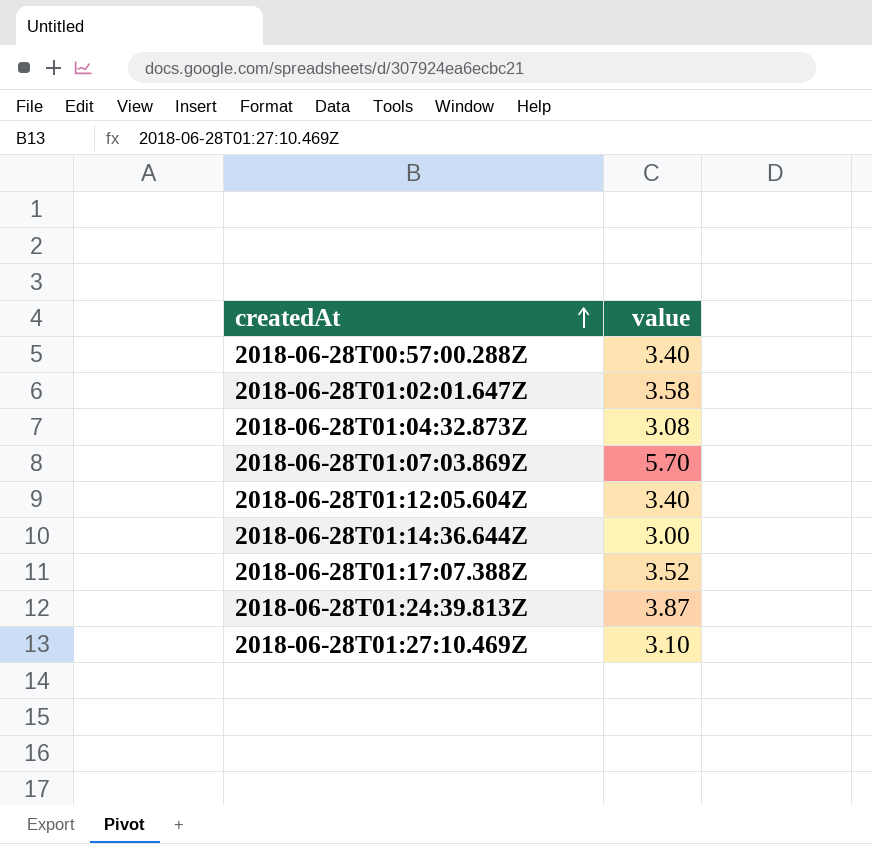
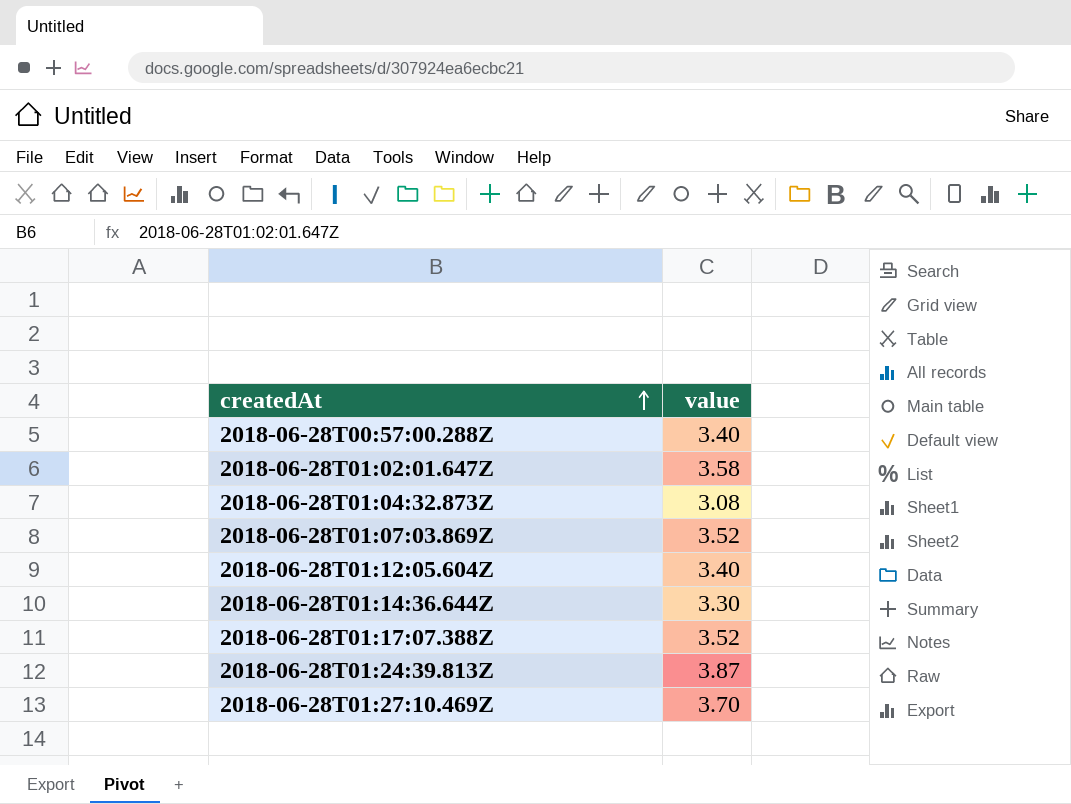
2018-06-28T01:07:03.869Z | value: 5.70 -> 3.52
2018-06-28T01:14:36.644Z | value: 3.00 -> 3.30
2018-06-28T01:27:10.469Z | value: 3.10 -> 3.70

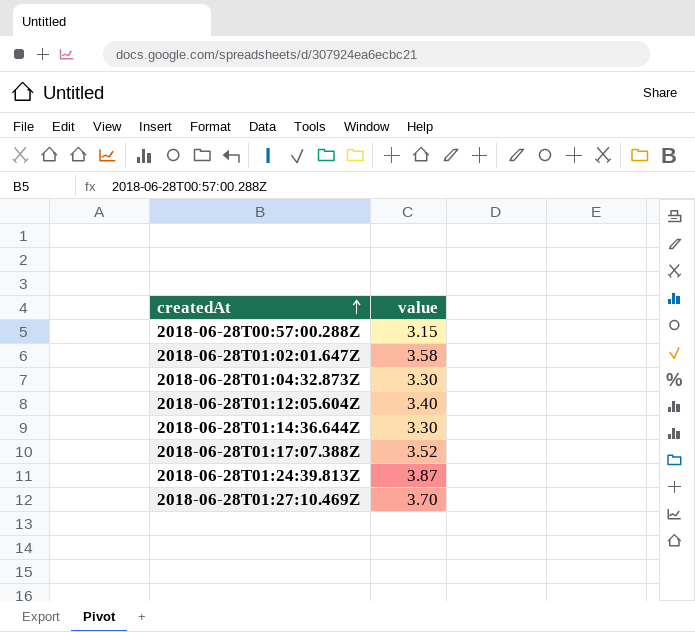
row 2018-06-28T01:07:03.869Z: 3.52 -> none
2018-06-28T00:57:00.288Z | value: 3.40 -> 3.15
2018-06-28T01:04:32.873Z | value: 3.08 -> 3.30

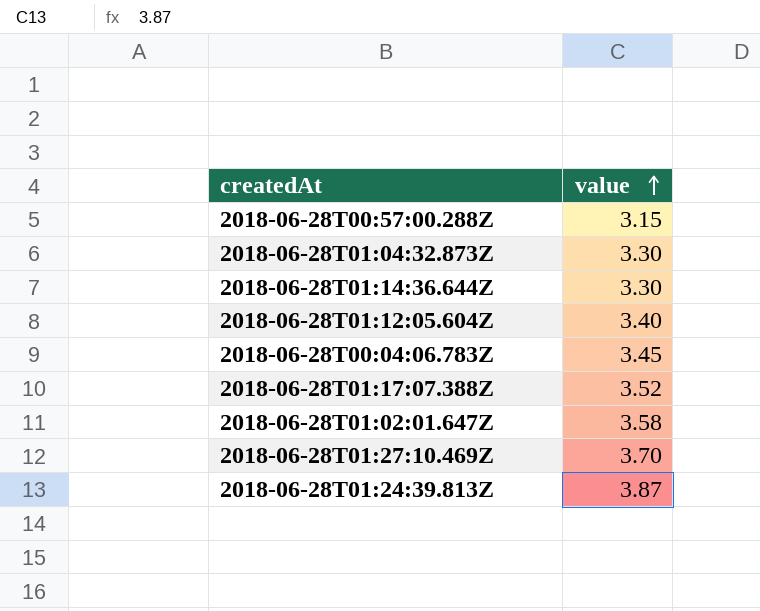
row order: createdAt ascending -> value ascending
row 2018-06-28T00:04:06.783Z: none -> 3.45

